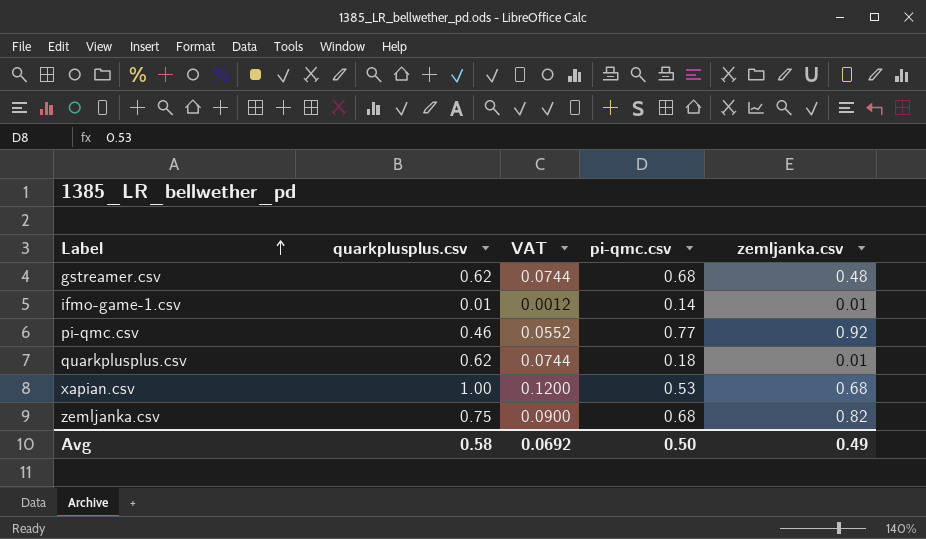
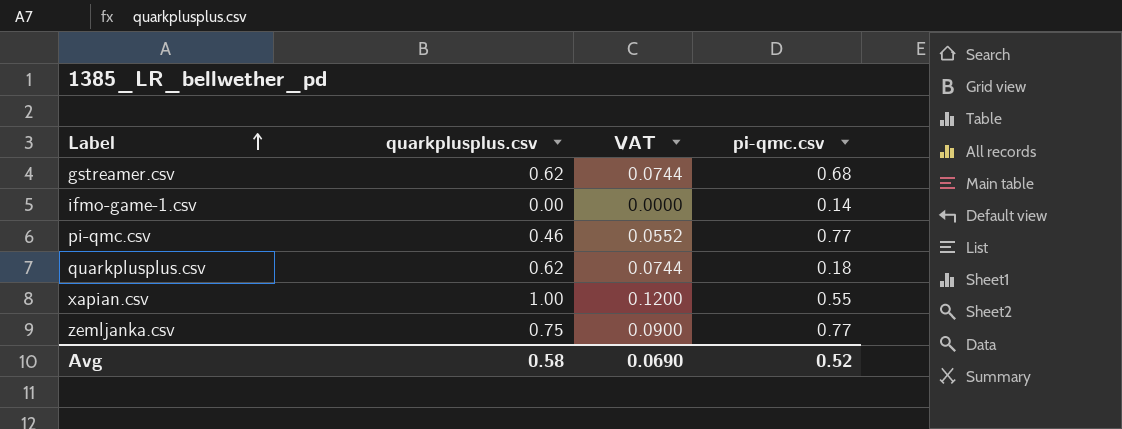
column zemljanka.csv | position: 5 -> none
ifmo-game-1.csv | quarkplusplus.csv: 0.01 -> 0.00
ifmo-game-1.csv | VAT: 0.0012 -> 0.0000
xapian.csv | pi-qmc.csv: 0.53 -> 0.55
zemljanka.csv | pi-qmc.csv: 0.68 -> 0.77
Avg | VAT: 0.0692 -> 0.0690
Avg | pi-qmc.csv: 0.50 -> 0.52

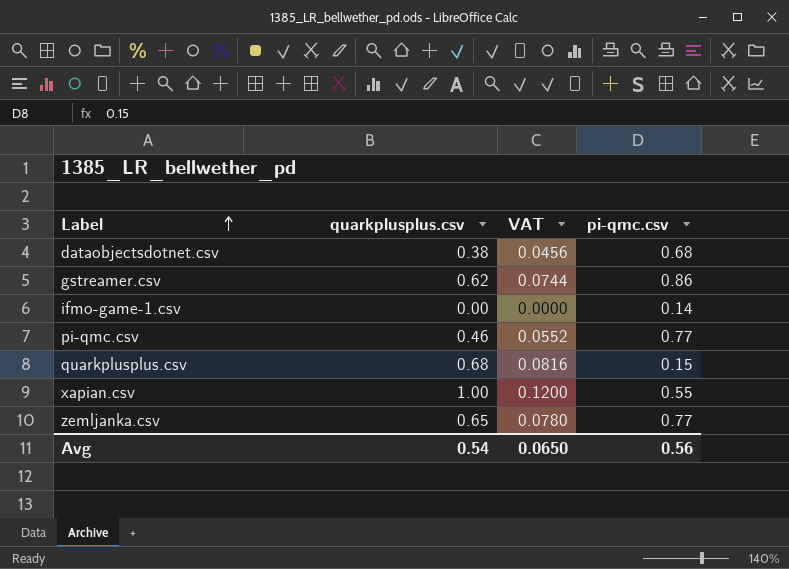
row dataobjectsdotnet.csv: none -> 0.38 | 0.0456 | 0.68
gstreamer.csv | pi-qmc.csv: 0.68 -> 0.86
quarkplusplus.csv | quarkplusplus.csv: 0.62 -> 0.68
quarkplusplus.csv | VAT: 0.0744 -> 0.0816
quarkplusplus.csv | pi-qmc.csv: 0.18 -> 0.15
zemljanka.csv | quarkplusplus.csv: 0.75 -> 0.65
zemljanka.csv | VAT: 0.0900 -> 0.0780
Avg | quarkplusplus.csv: 0.58 -> 0.54
Avg | VAT: 0.0690 -> 0.0650
Avg | pi-qmc.csv: 0.52 -> 0.56

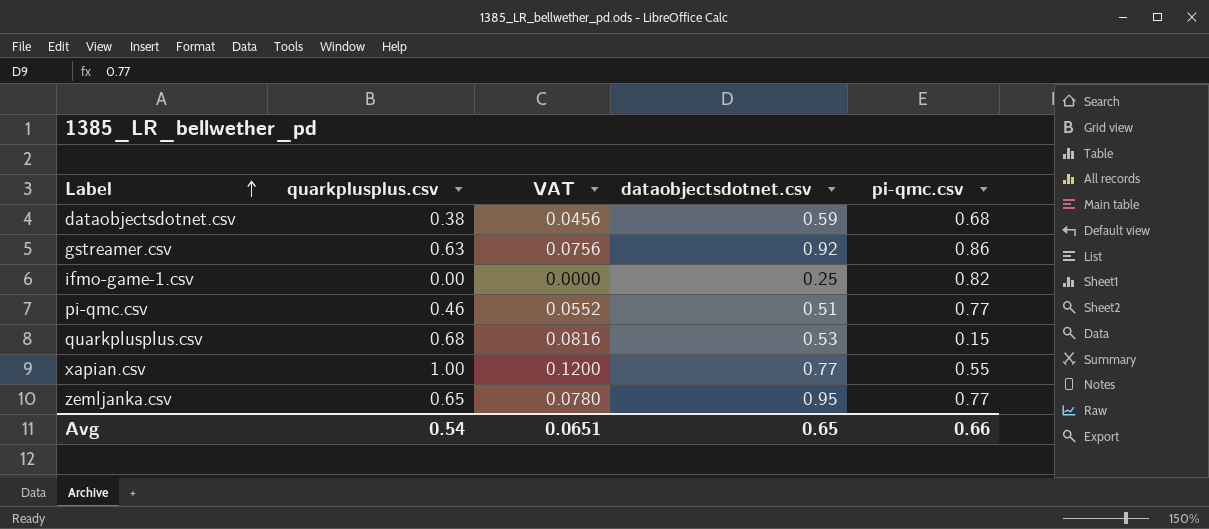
column dataobjectsdotnet.csv | position: none -> 4
gstreamer.csv | quarkplusplus.csv: 0.62 -> 0.63
gstreamer.csv | VAT: 0.0744 -> 0.0756
ifmo-game-1.csv | pi-qmc.csv: 0.14 -> 0.82
Avg | VAT: 0.0650 -> 0.0651
Avg | pi-qmc.csv: 0.56 -> 0.66

